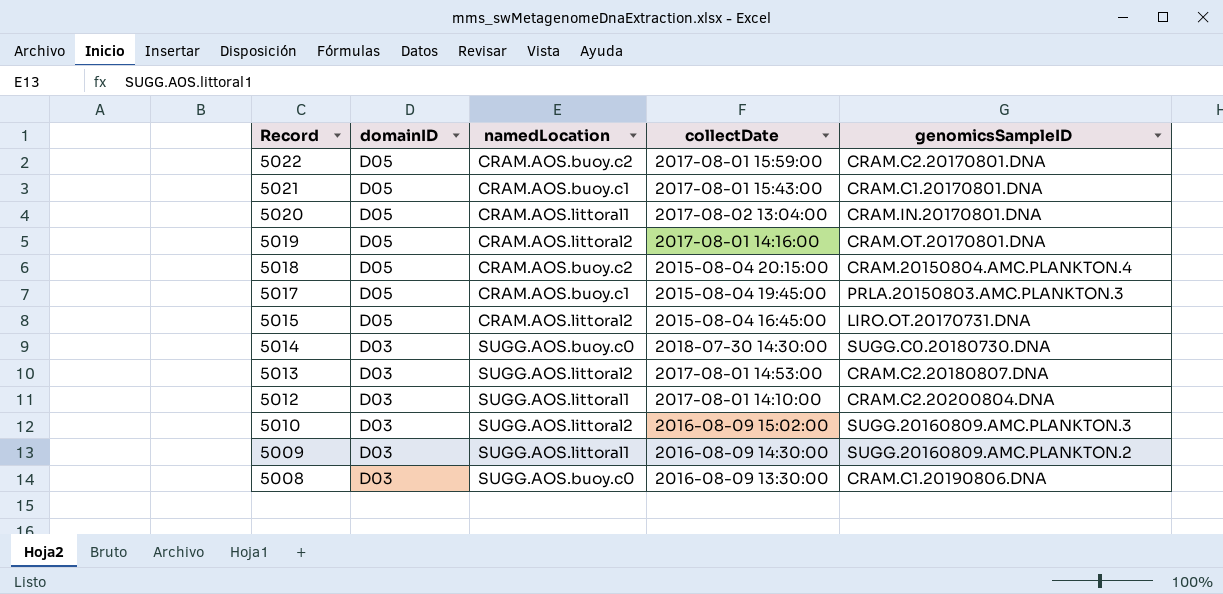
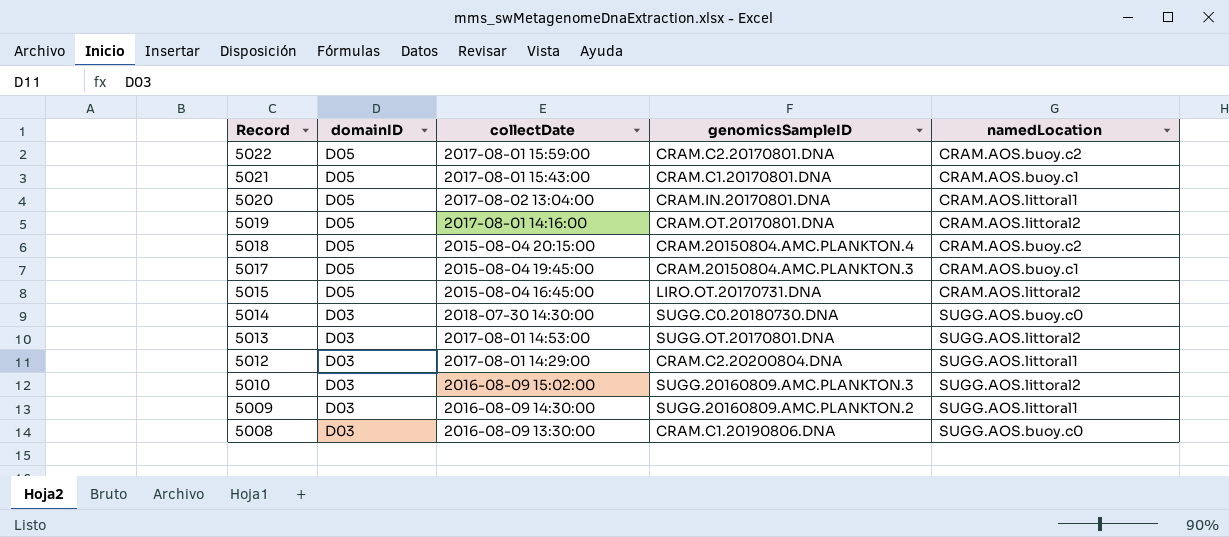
column namedLocation | position: 3 -> 5
5017 | genomicsSampleID: PRLA.20150803.AMC.PLANKTON.3 -> CRAM.20150804.AMC.PLANKTON.3
5013 | genomicsSampleID: CRAM.C2.20180807.DNA -> SUGG.OT.20170801.DNA
5012 | collectDate: 2017-08-01 14:10:00 -> 2017-08-01 14:29:00

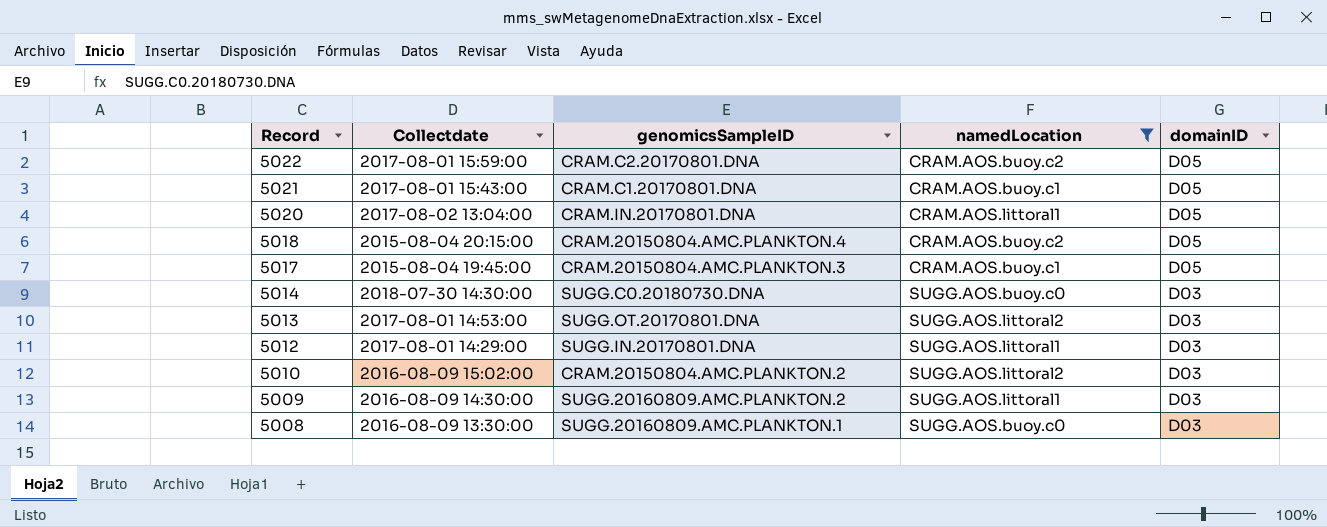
filter: none -> namedLocation != CRAM.AOS.littoral2
column name: collectDate -> Collectdate
column domainID | position: 2 -> 5
5012 | genomicsSampleID: CRAM.C2.20200804.DNA -> SUGG.IN.20170801.DNA
5010 | genomicsSampleID: SUGG.20160809.AMC.PLANKTON.3 -> CRAM.20150804.AMC.PLANKTON.2
5008 | genomicsSampleID: CRAM.C1.20190806.DNA -> SUGG.20160809.AMC.PLANKTON.1

